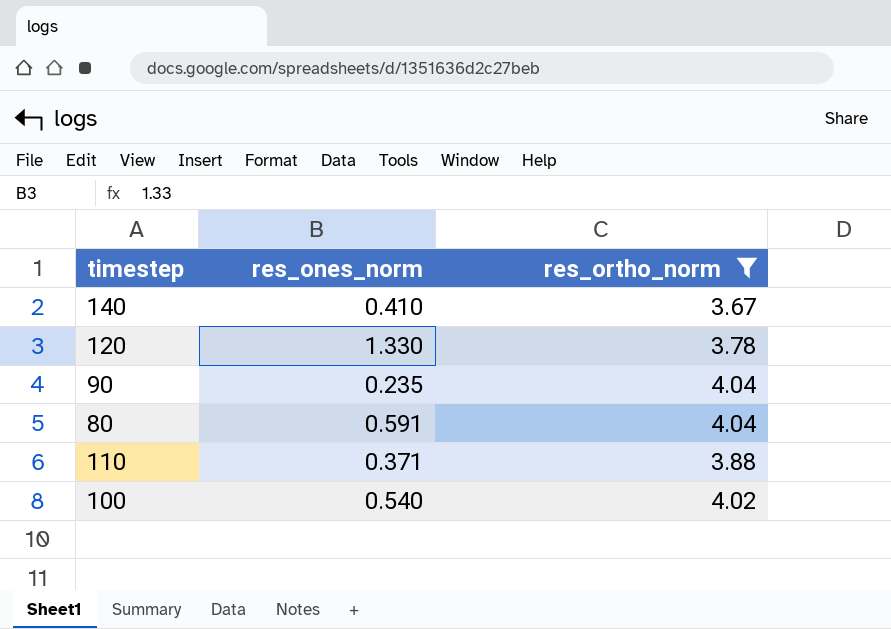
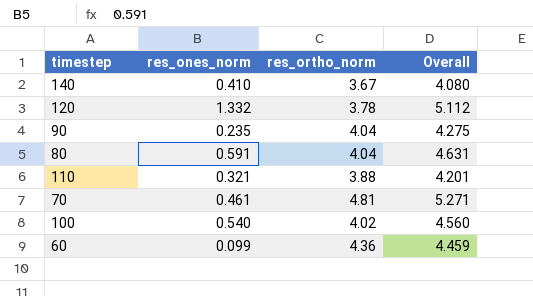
filter: res_ortho_norm <= 4.04 -> none
column Overall | formula: none -> [res_ones_norm] + [res_ortho_norm]
120 | res_ones_norm: 1.330 -> 1.332
110 | res_ones_norm: 0.371 -> 0.321

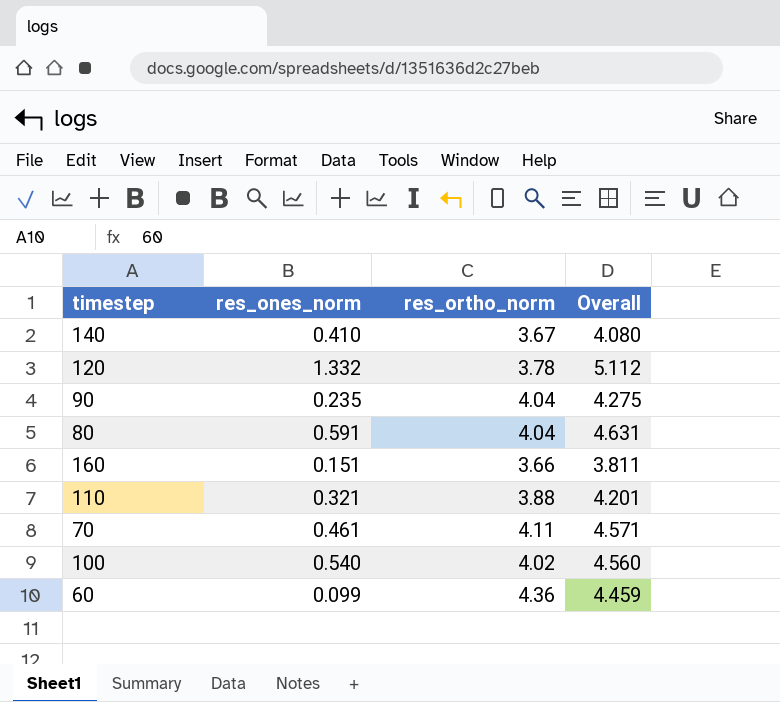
row 160: none -> 0.151 | 3.66 | 3.811
70 | res_ortho_norm: 4.81 -> 4.11
70 | Overall: 5.271 -> 4.571

